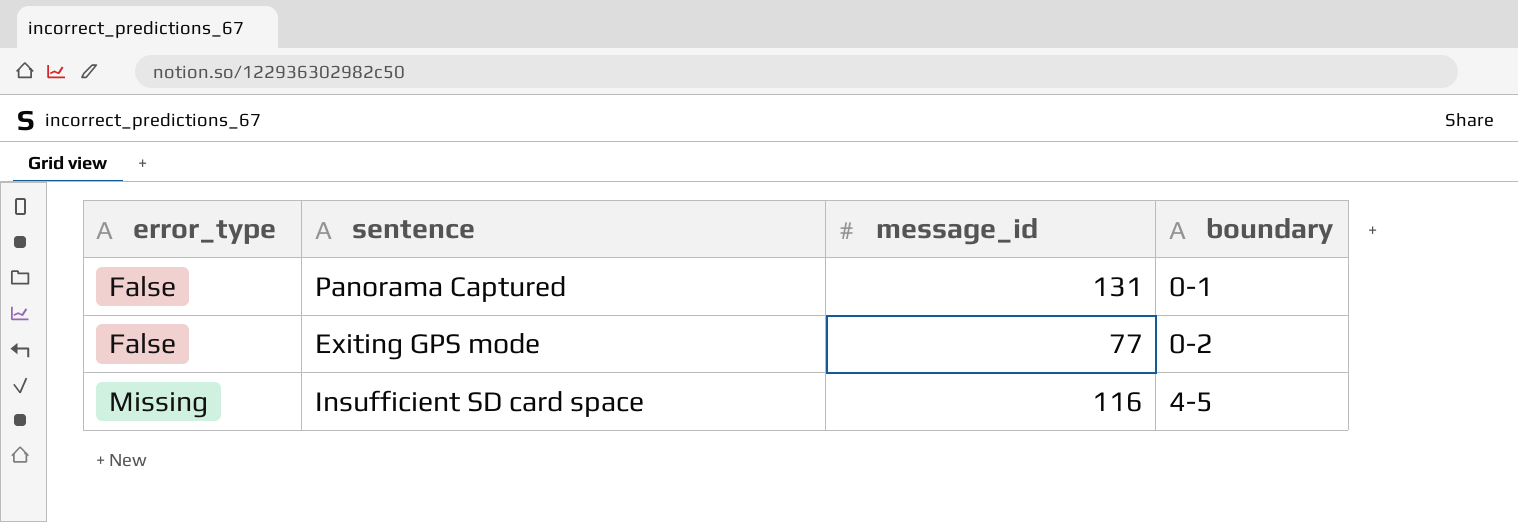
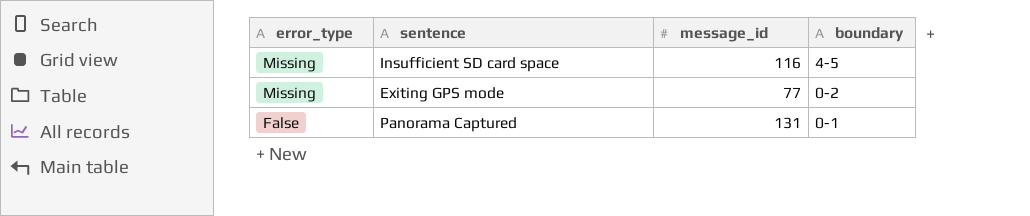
row order: error_type ascending -> error_type descending
Exiting GPS mode | error_type: False -> Missing

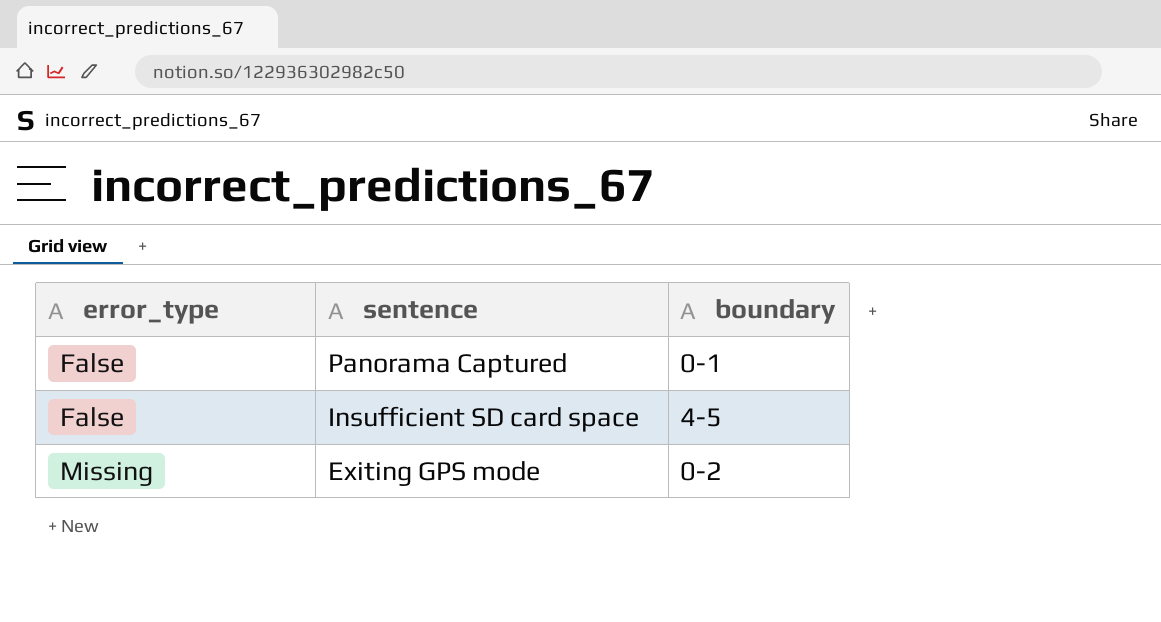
row order: error_type descending -> error_type ascending
column message_id | position: 3 -> none
Insufficient SD card space | error_type: Missing -> False

